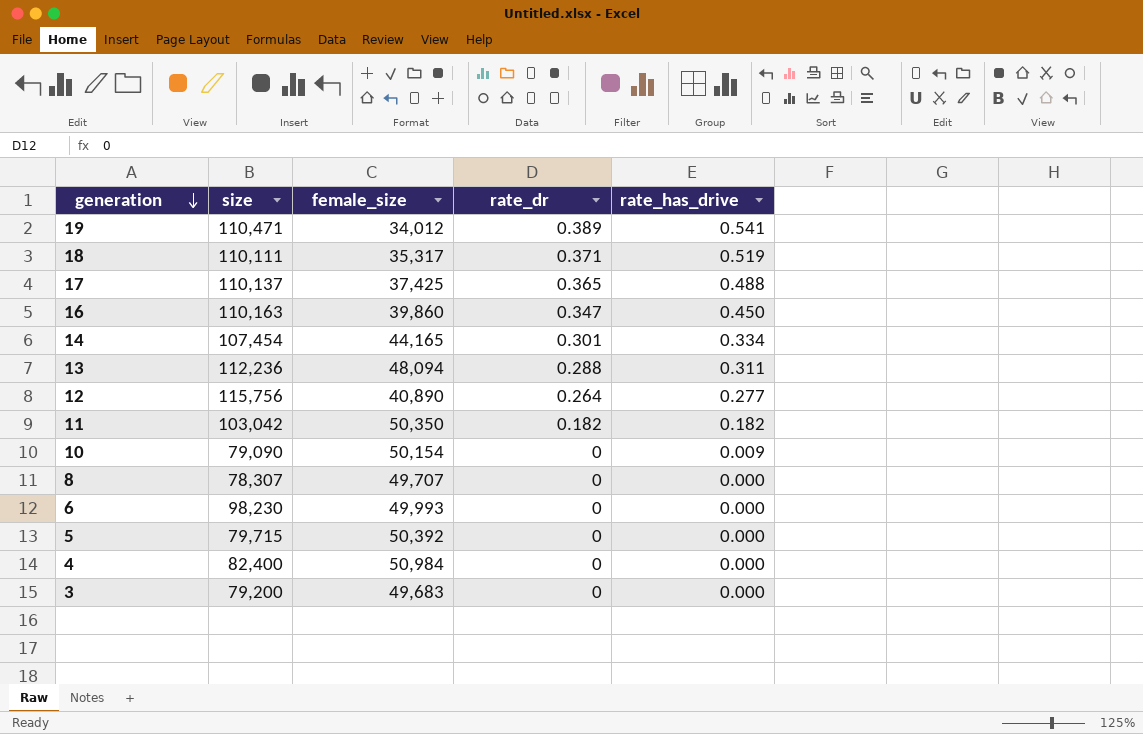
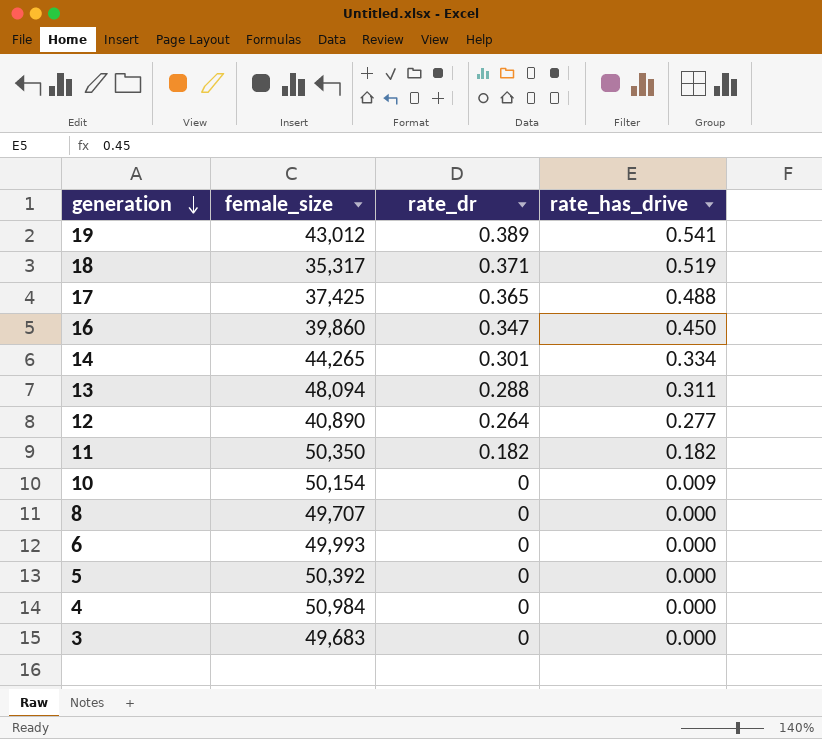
column size | position: 2 -> none
19 | female_size: 34,012 -> 43,012
14 | female_size: 44,165 -> 44,265

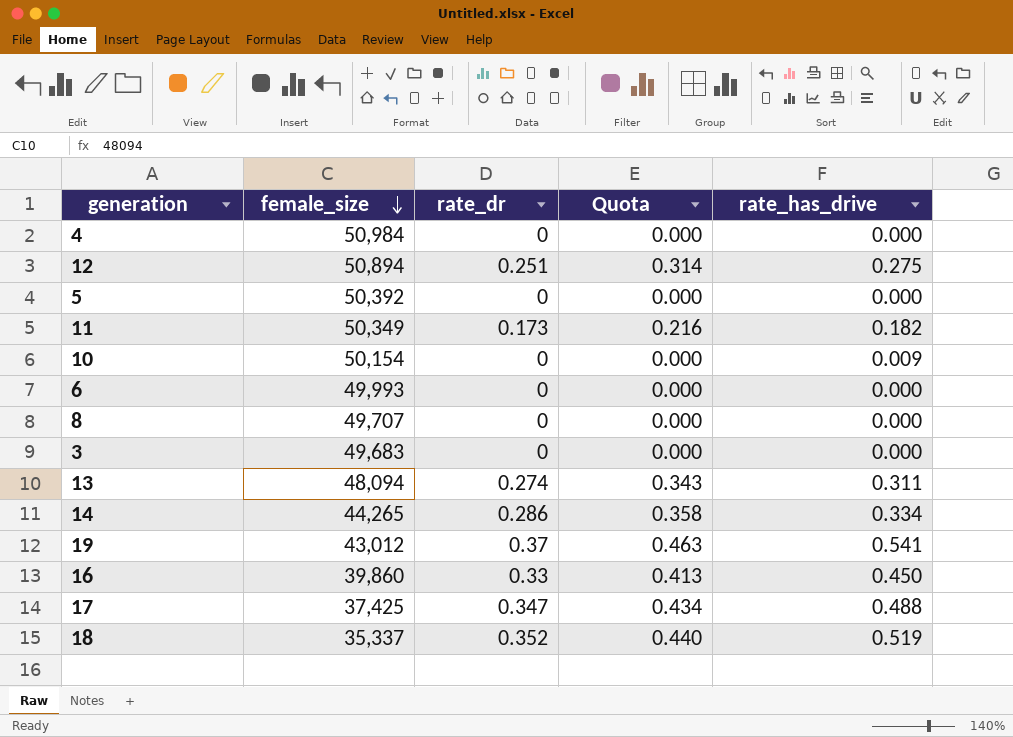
row order: generation descending -> female_size descending
column Quota | formula: none -> [rate_dr] * 1.25
12 | female_size: 40,890 -> 50,894
12 | rate_dr: 0.264 -> 0.251
12 | rate_has_drive: 0.277 -> 0.275
11 | female_size: 50,350 -> 50,349
11 | rate_dr: 0.182 -> 0.173
13 | rate_dr: 0.288 -> 0.274
14 | rate_dr: 0.301 -> 0.286
19 | rate_dr: 0.389 -> 0.37
16 | rate_dr: 0.347 -> 0.33
17 | rate_dr: 0.365 -> 0.347
18 | female_size: 35,317 -> 35,337
18 | rate_dr: 0.371 -> 0.352

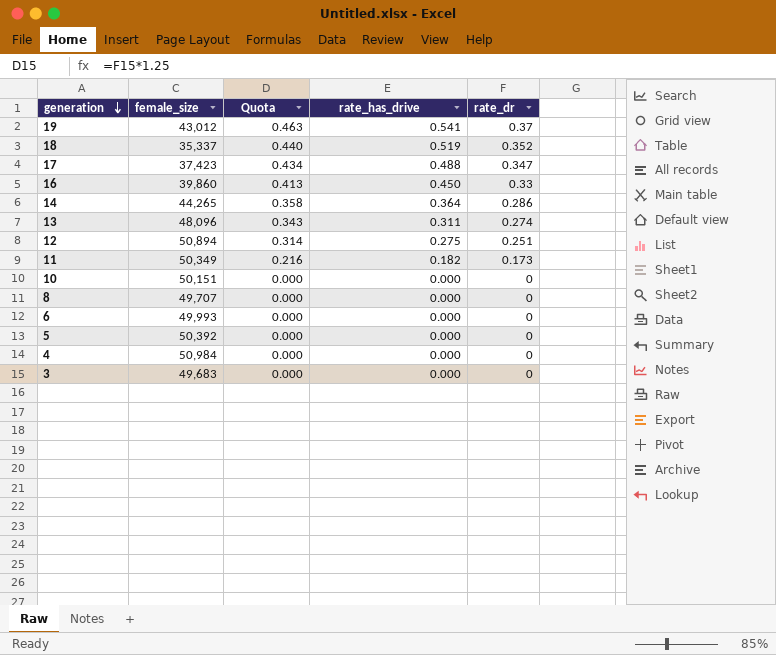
row order: female_size descending -> generation descending
column rate_dr | position: 3 -> 5
17 | female_size: 37,425 -> 37,423
14 | rate_has_drive: 0.334 -> 0.364
13 | female_size: 48,094 -> 48,096
10 | female_size: 50,154 -> 50,151
10 | rate_has_drive: 0.009 -> 0.000

